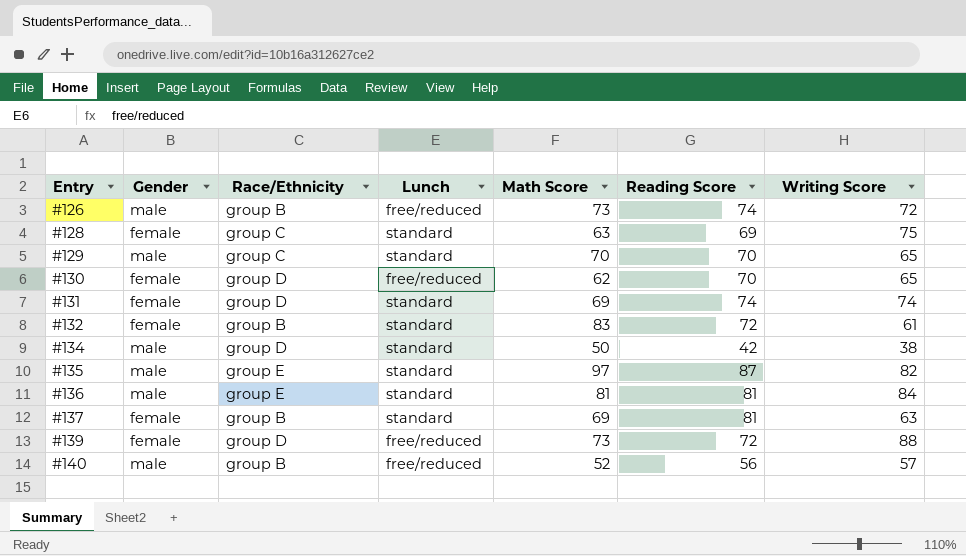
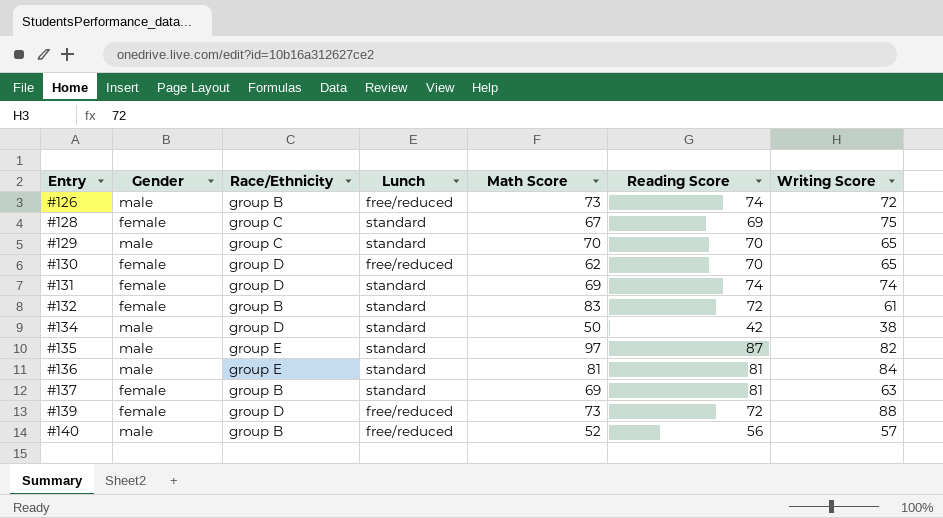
#128 | Math Score: 63 -> 67

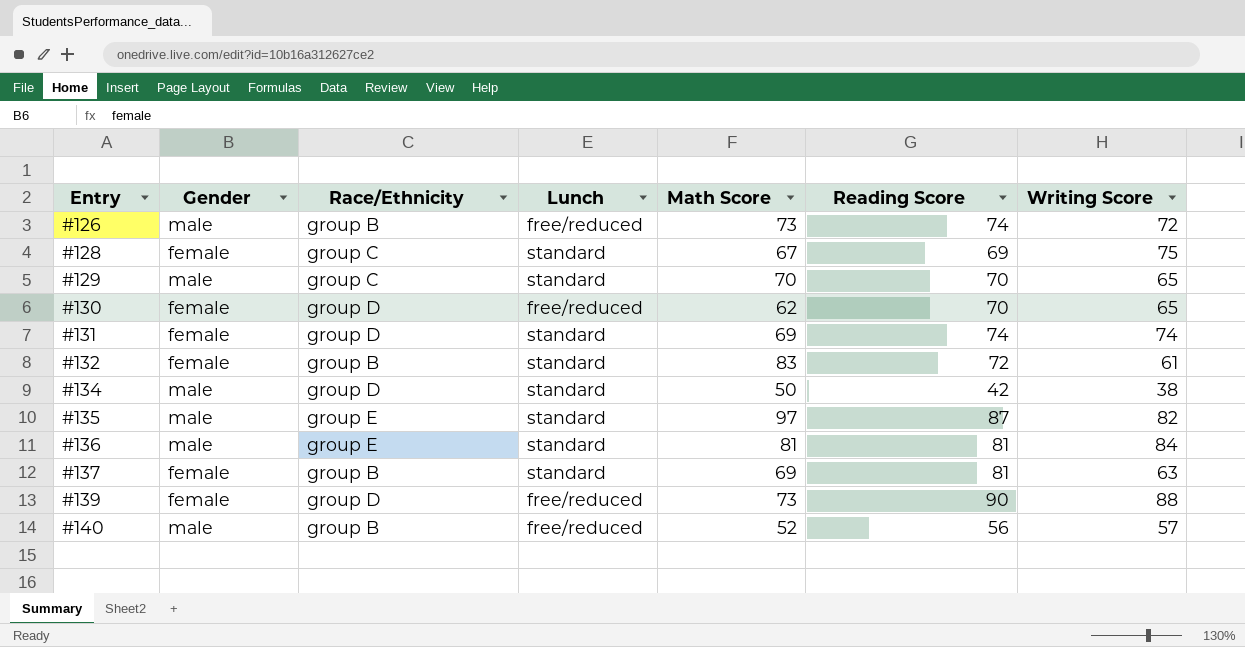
#139 | Reading Score: 72 -> 90

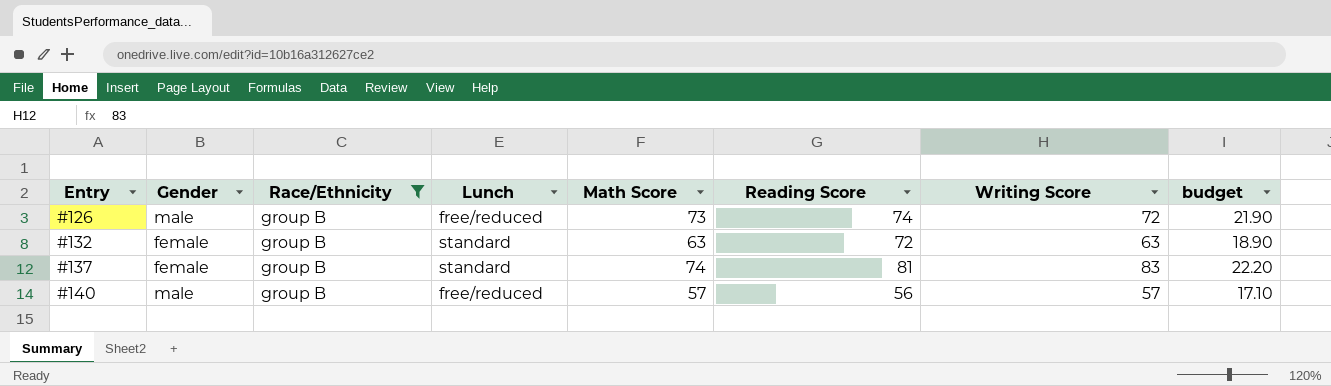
filter: none -> Race/Ethnicity = group B
column budget | formula: none -> [Math Score] * 0.3
#132 | Math Score: 83 -> 63
#132 | Writing Score: 61 -> 63
#137 | Math Score: 69 -> 74
#137 | Writing Score: 63 -> 83
#140 | Math Score: 52 -> 57

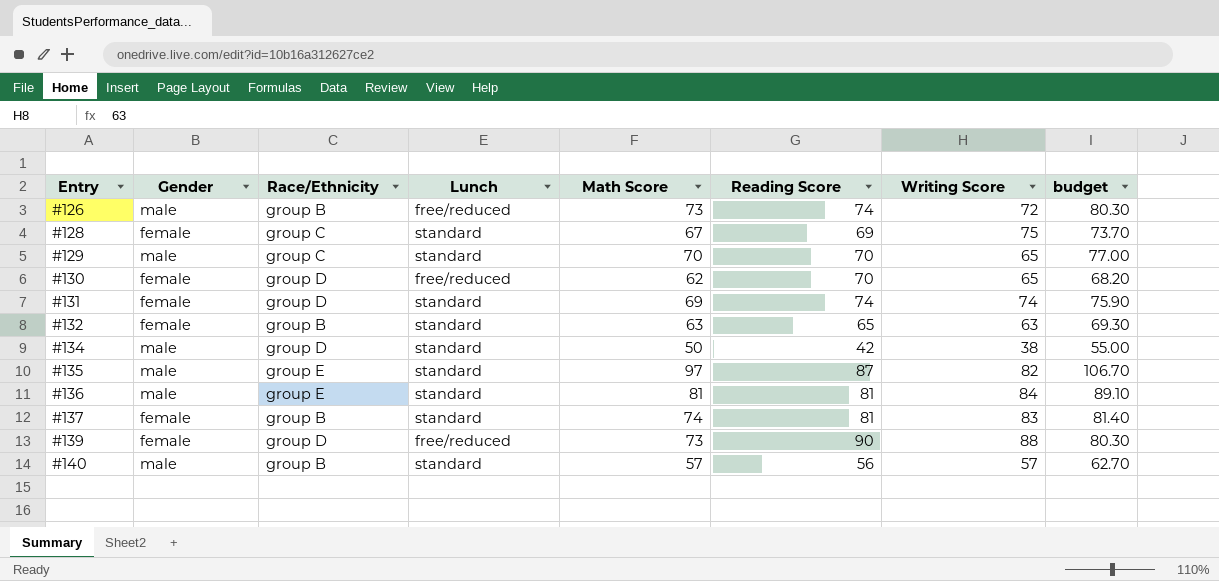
filter: Race/Ethnicity = group B -> none
column budget | formula: [Math Score] * 0.3 -> [Math Score] * 1.1
#132 | Reading Score: 72 -> 65
#140 | Lunch: free/reduced -> standard

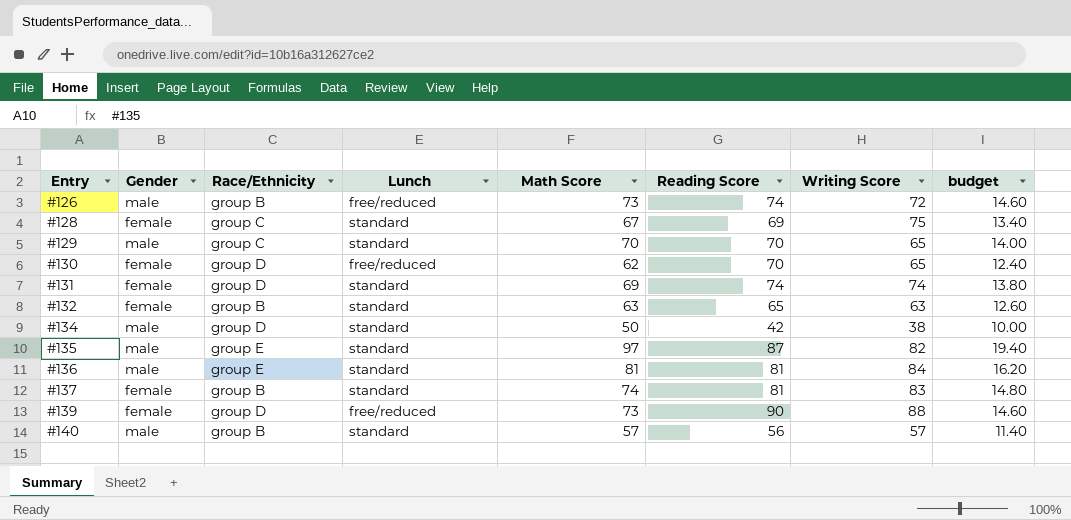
column budget | formula: [Math Score] * 1.1 -> [Math Score] * 0.2

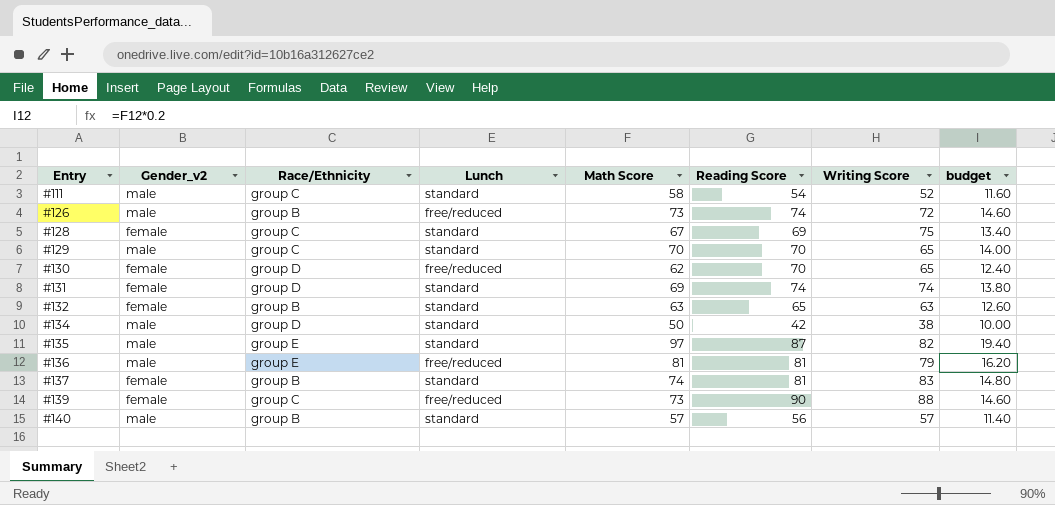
column name: Gender -> Gender_v2
row #111: none -> male | group C | standard | 58 | 54 | 52 | 11.60
#136 | Lunch: standard -> free/reduced
#136 | Writing Score: 84 -> 79
#139 | Race/Ethnicity: group D -> group C

